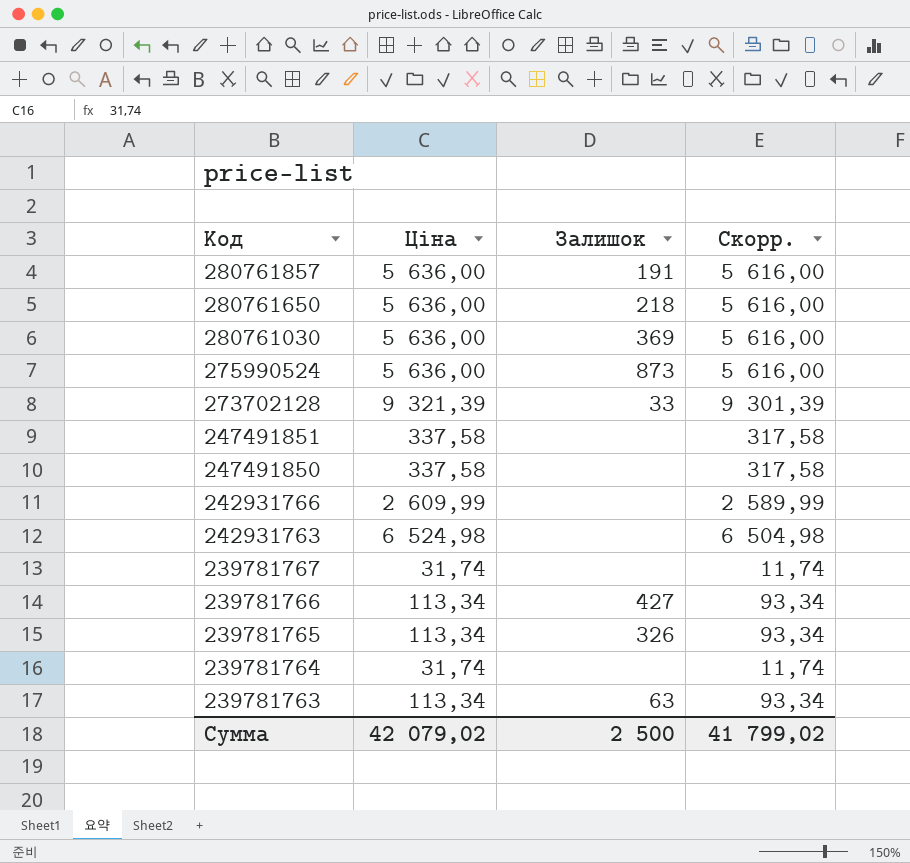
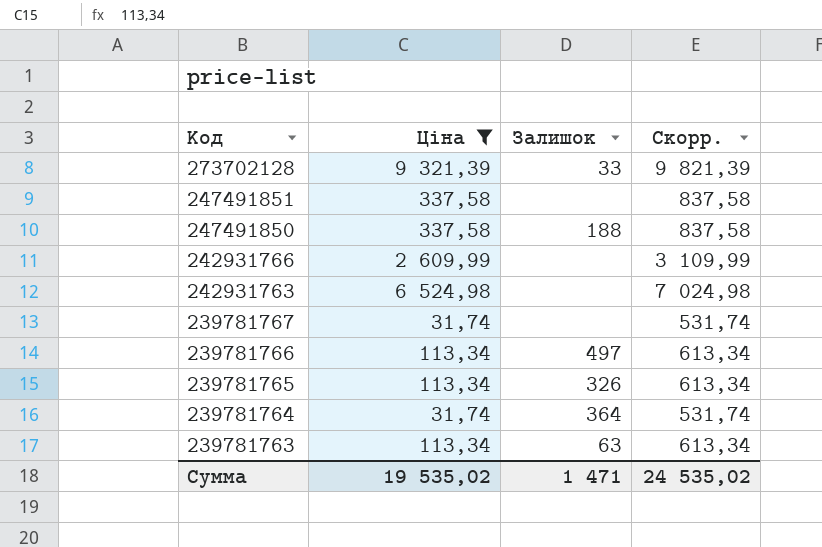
filter: none -> Ціна != 5 636,00
column Скорр. | formula: [Ціна] - 20 -> [Ціна] + 500
247491850 | Залишок: none -> 188
239781766 | Залишок: 427 -> 497
239781764 | Залишок: none -> 364
Сумма | Ціна: 42 079,02 -> 19 535,02
Сумма | Залишок: 2 500 -> 1 471
Сумма | Скорр.: 41 799,02 -> 24 535,02

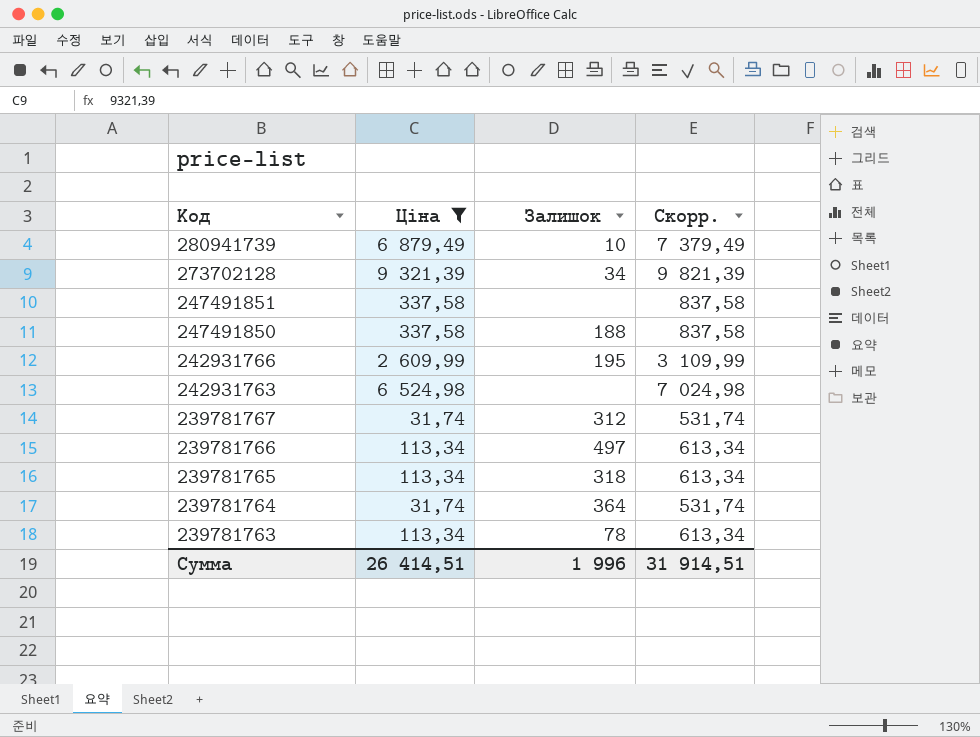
row 280941739: none -> 6 879,49 | 10 | 7 379,49
273702128 | Залишок: 33 -> 34
242931766 | Залишок: none -> 195
239781767 | Залишок: none -> 312
239781765 | Залишок: 326 -> 318
239781763 | Залишок: 63 -> 78
Сумма | Ціна: 19 535,02 -> 26 414,51
Сумма | Залишок: 1 471 -> 1 996
Сумма | Скорр.: 24 535,02 -> 31 914,51

